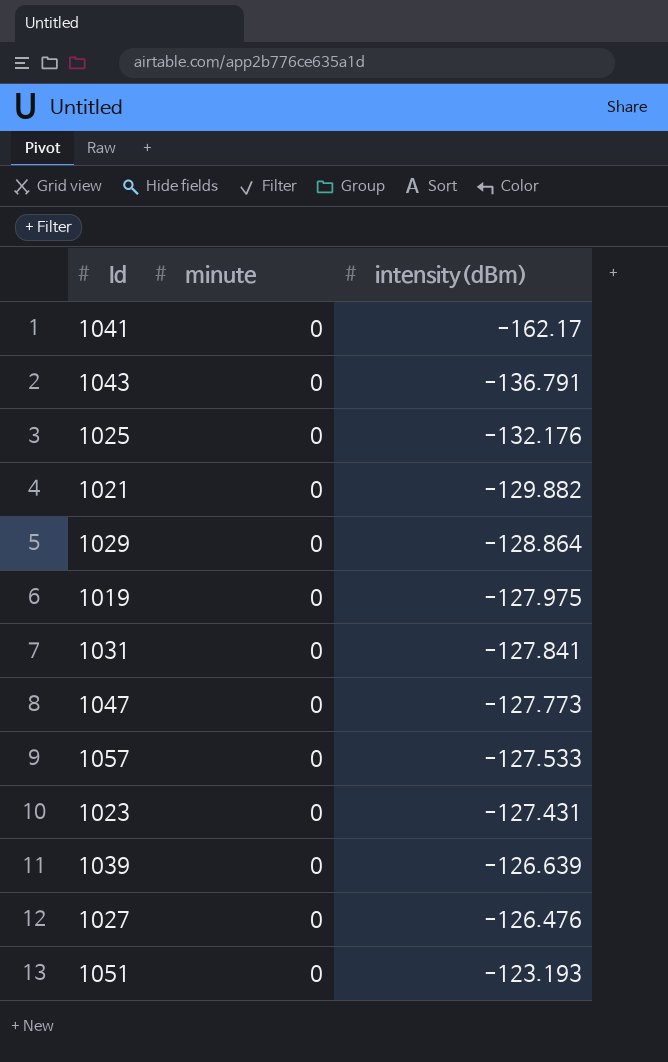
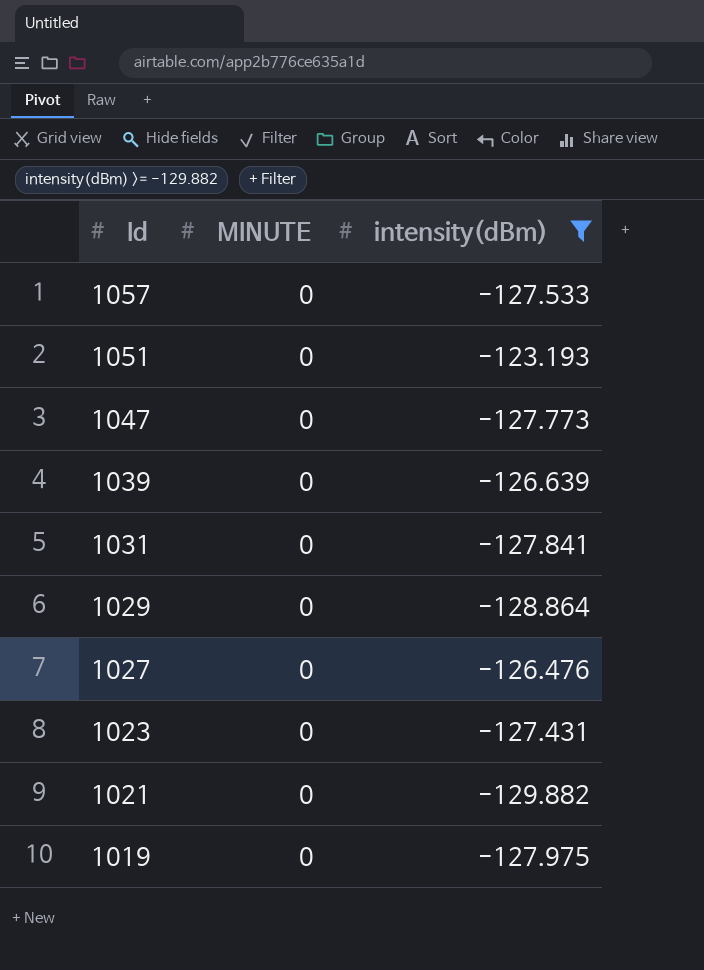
filter: none -> intensity(dBm) >= -129.882
row order: intensity(dBm) ascending -> Id descending
column name: minute -> MINUTE

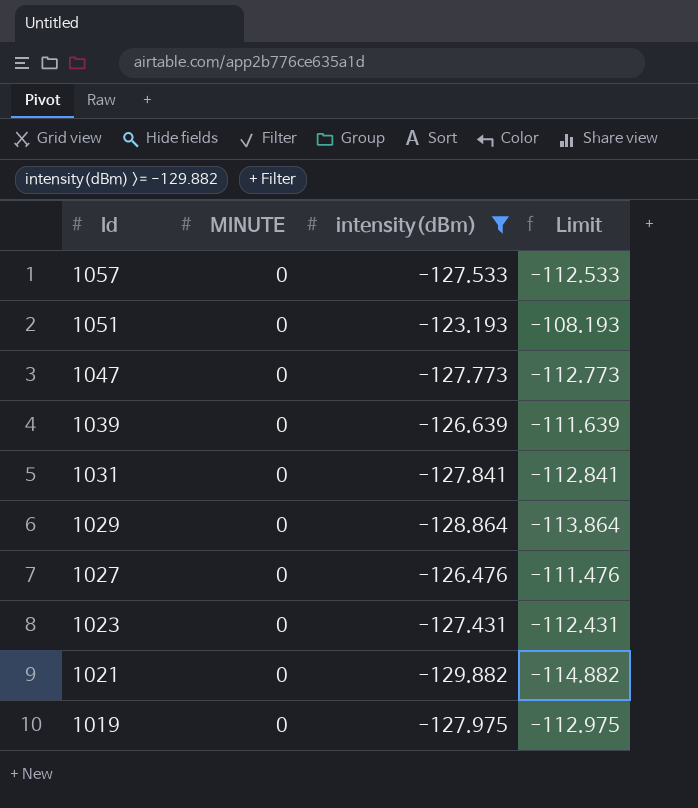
column Limit | formula: none -> [intensity(dBm)] + 15

